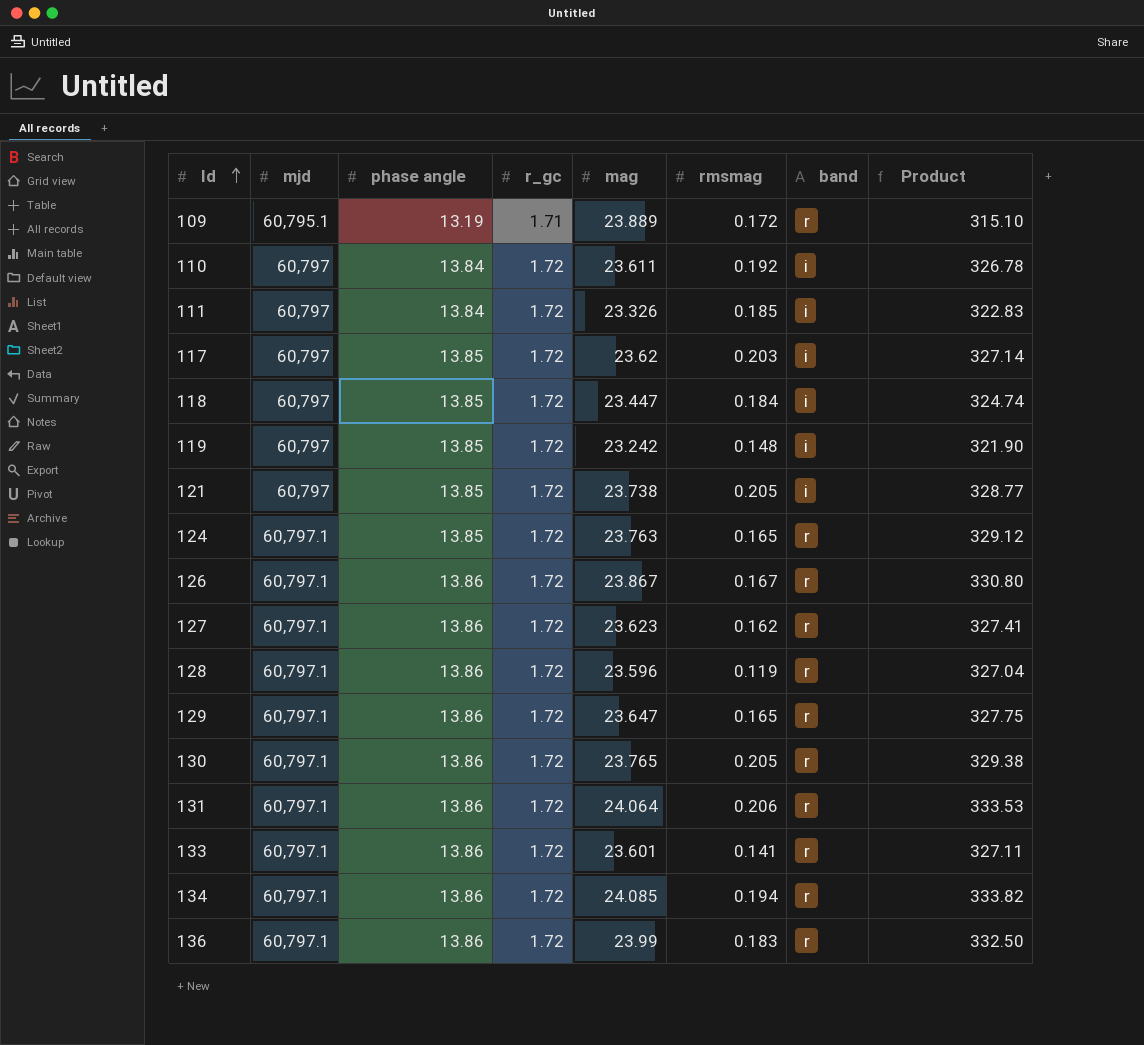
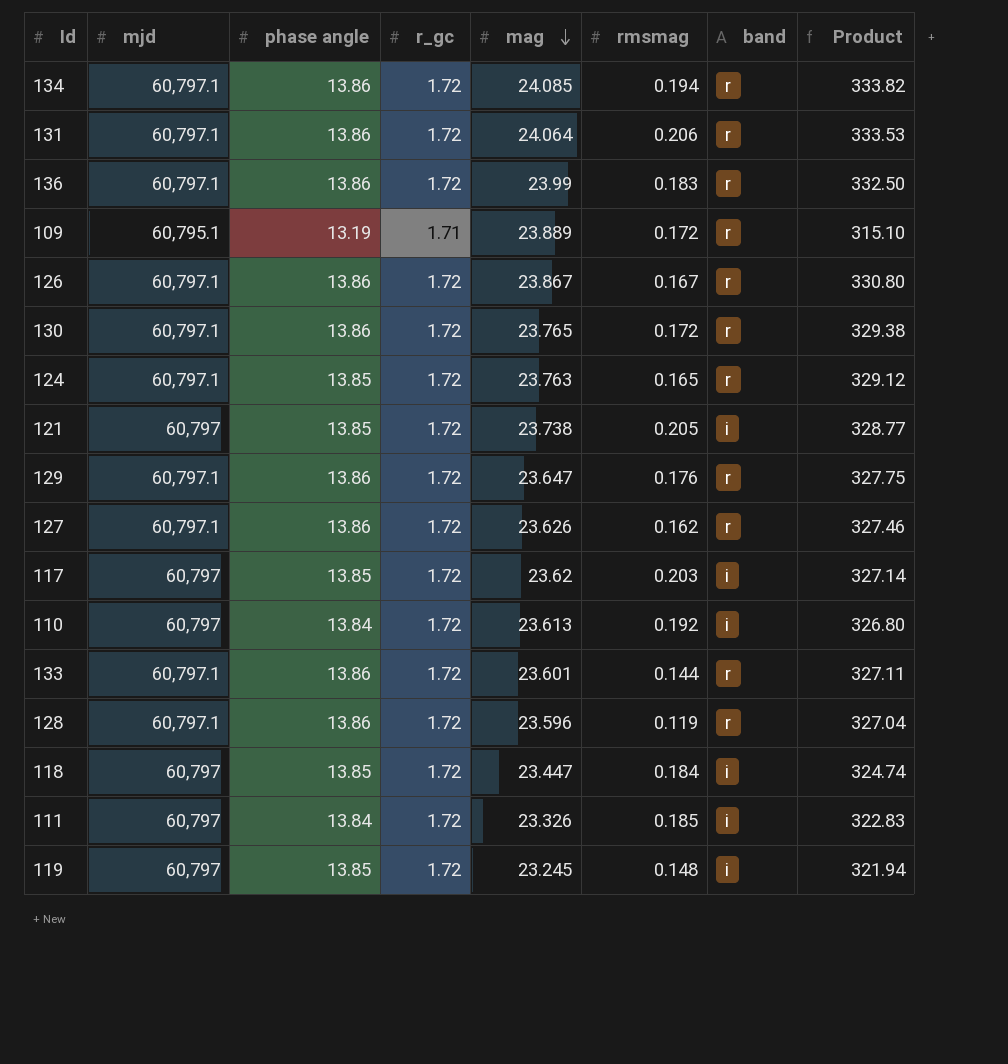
row order: Id ascending -> mag descending
130 | rmsmag: 0.205 -> 0.172
129 | rmsmag: 0.165 -> 0.176
127 | mag: 23.623 -> 23.626
127 | Product: 327.41 -> 327.46
110 | mag: 23.611 -> 23.613
110 | Product: 326.78 -> 326.80
133 | rmsmag: 0.141 -> 0.144
119 | mag: 23.242 -> 23.245
119 | Product: 321.90 -> 321.94

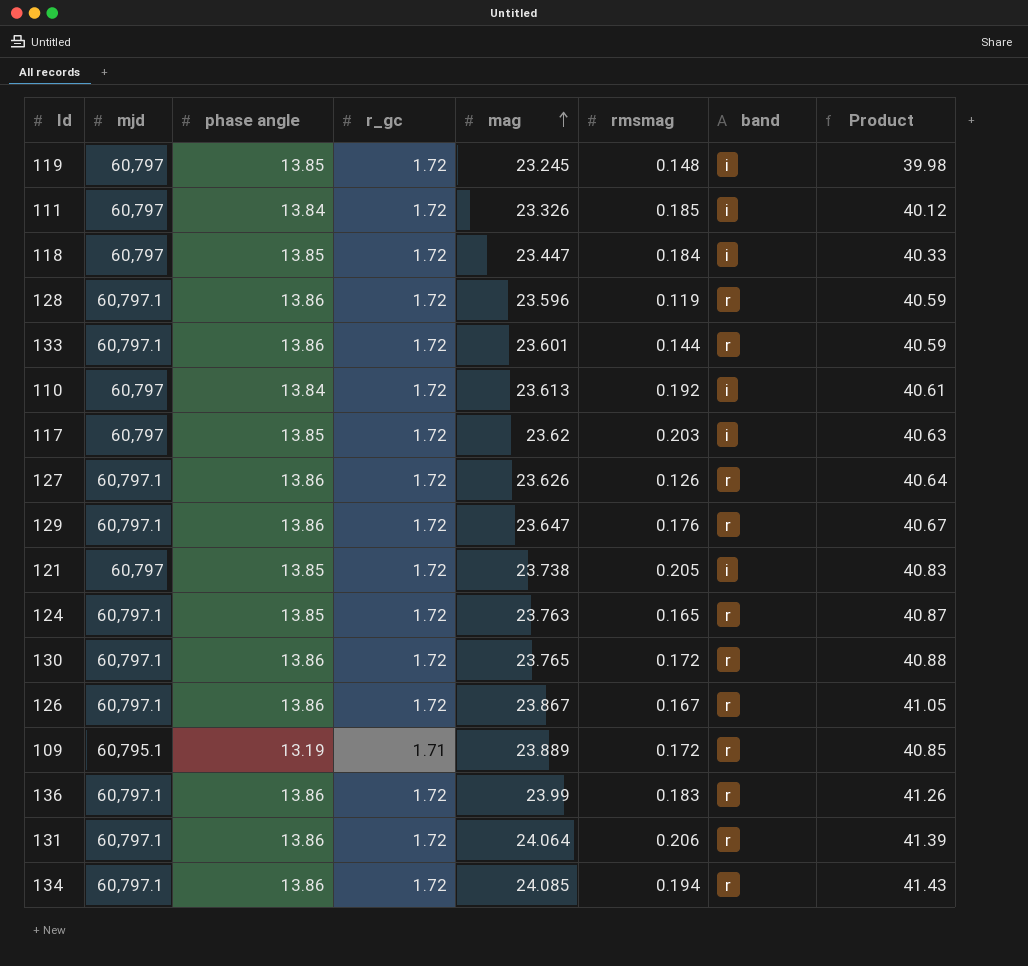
row order: mag descending -> mag ascending
column Product | formula: [phase angle] * [mag] -> [r_gc] * [mag]
127 | rmsmag: 0.162 -> 0.126

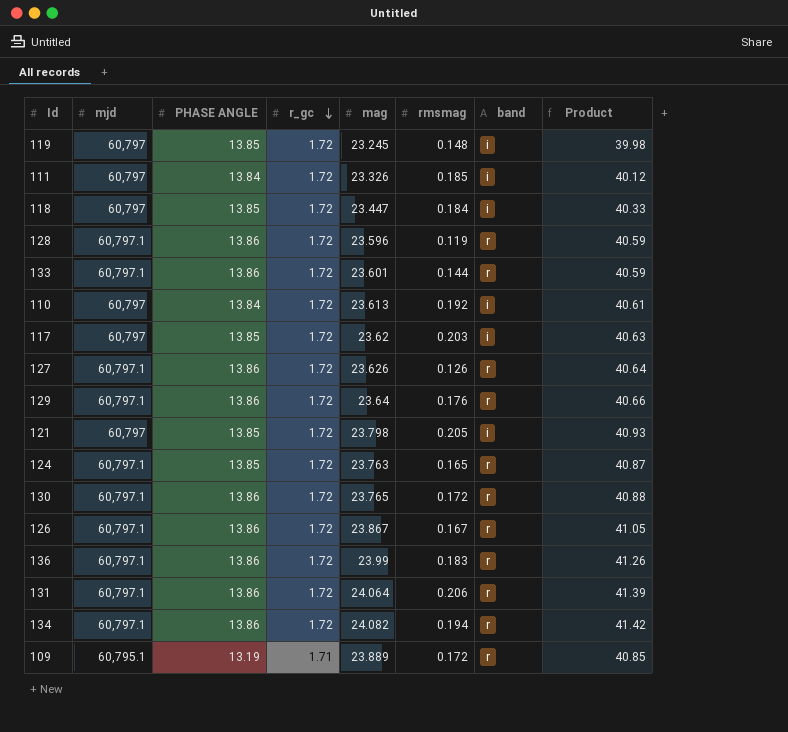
row order: mag ascending -> r_gc descending
column name: phase angle -> PHASE ANGLE
129 | mag: 23.647 -> 23.64
129 | Product: 40.67 -> 40.66
121 | mag: 23.738 -> 23.798
121 | Product: 40.83 -> 40.93
134 | mag: 24.085 -> 24.082
134 | Product: 41.43 -> 41.42

